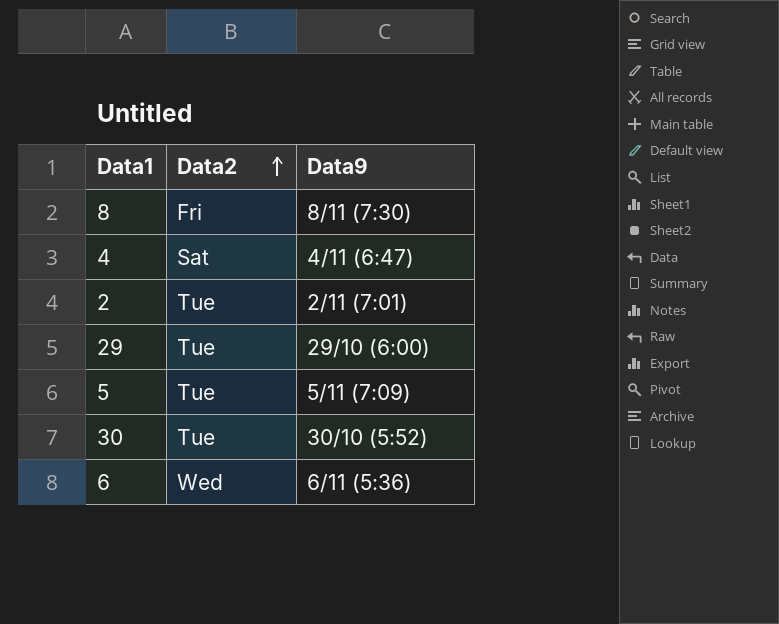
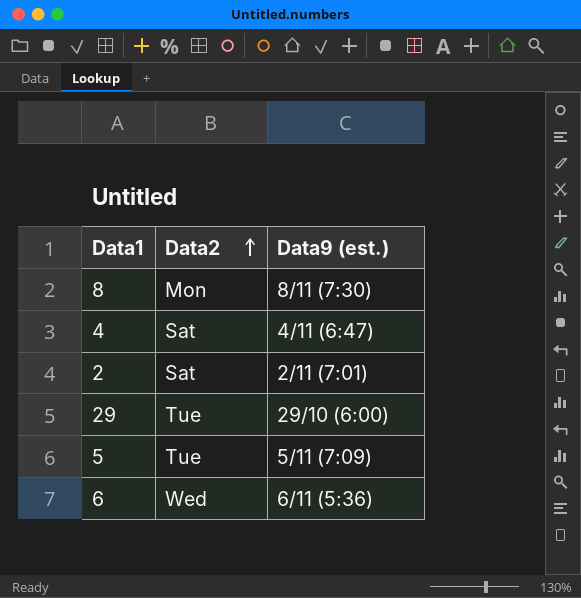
column name: Data9 -> Data9 (est.)
row 30: Tue | 30/10 (5:52) -> none
8 | Data2: Fri -> Mon
2 | Data2: Tue -> Sat

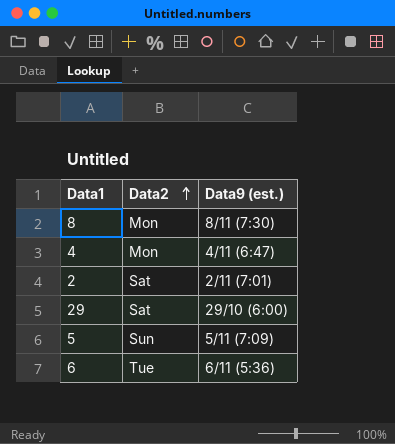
4 | Data2: Sat -> Mon
29 | Data2: Tue -> Sat
5 | Data2: Tue -> Sun
6 | Data2: Wed -> Tue

